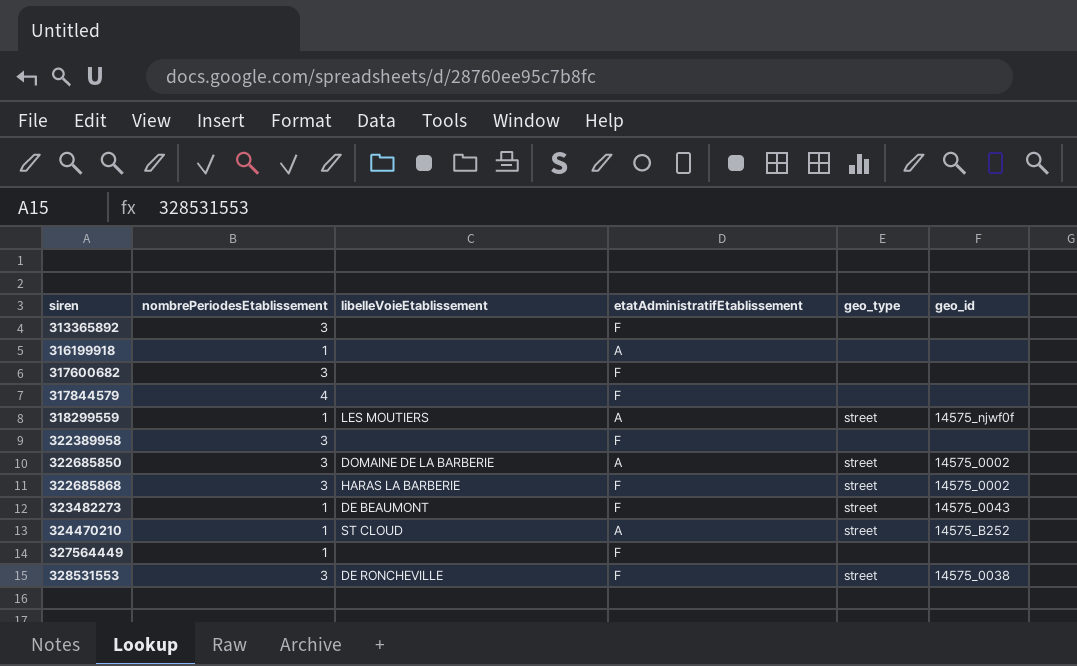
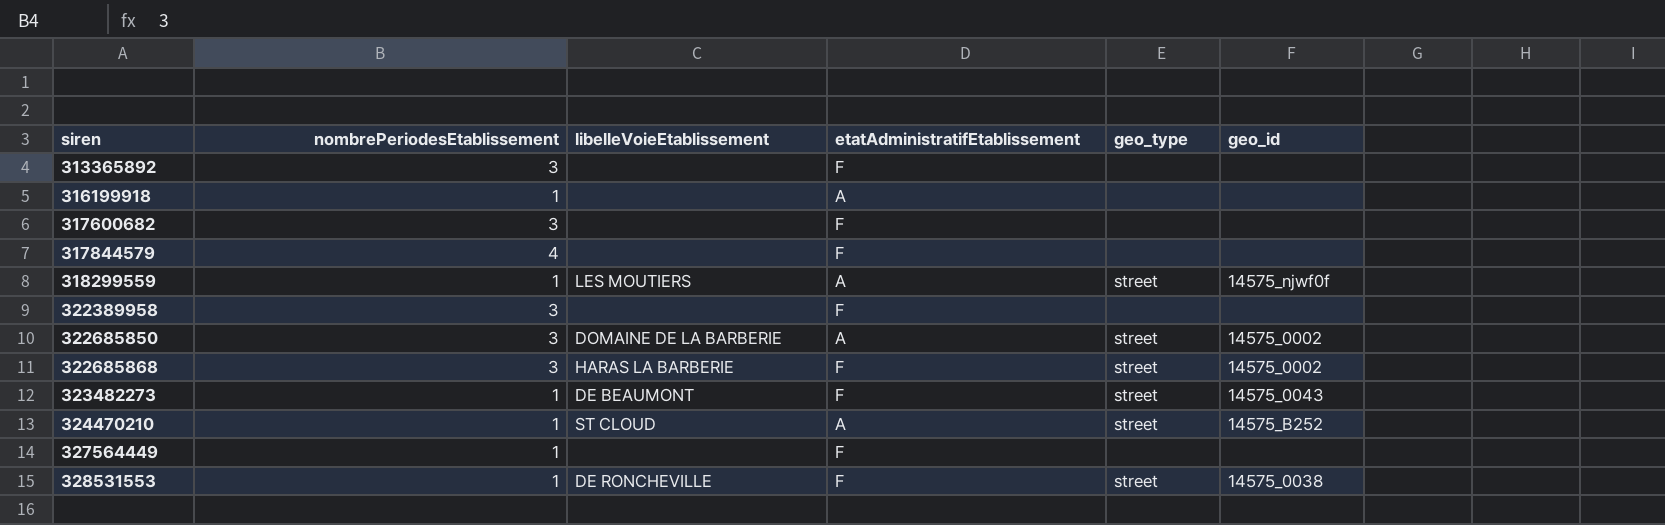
328531553 | nombrePeriodesEtablissement: 3 -> 1

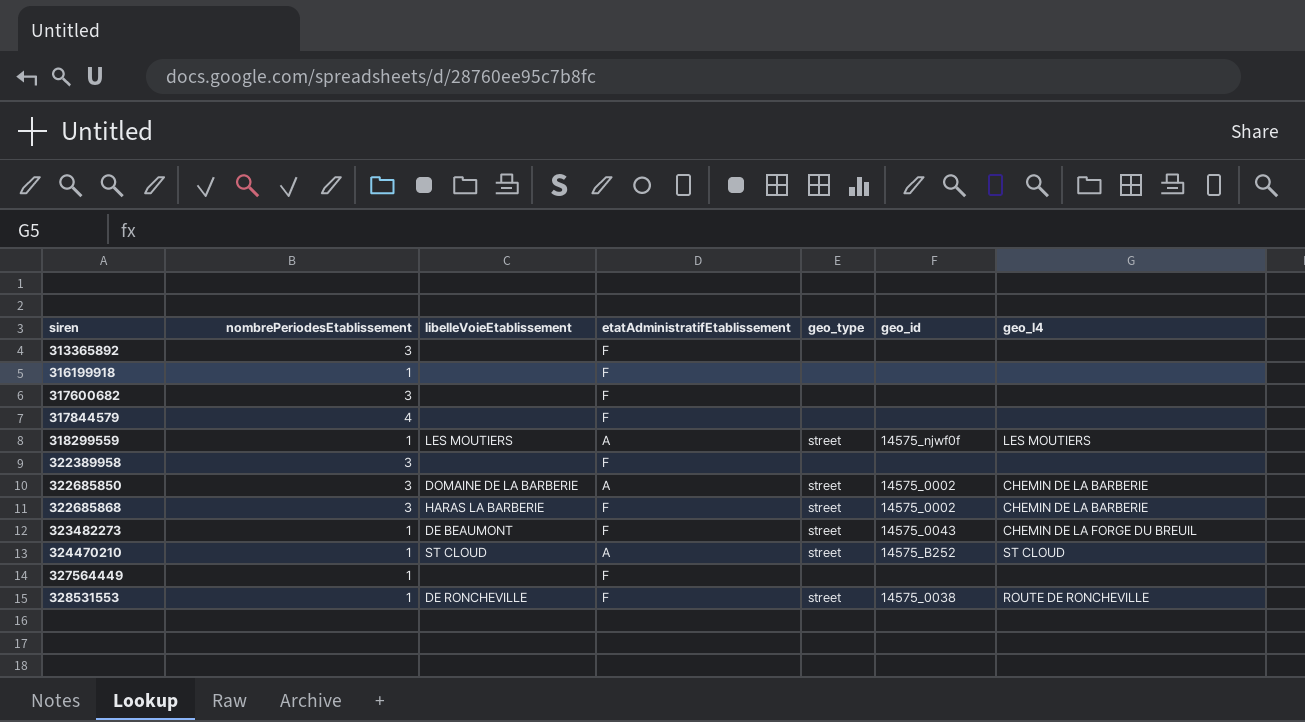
column geo_l4 | position: none -> 7
316199918 | etatAdministratifEtablissement: A -> F

